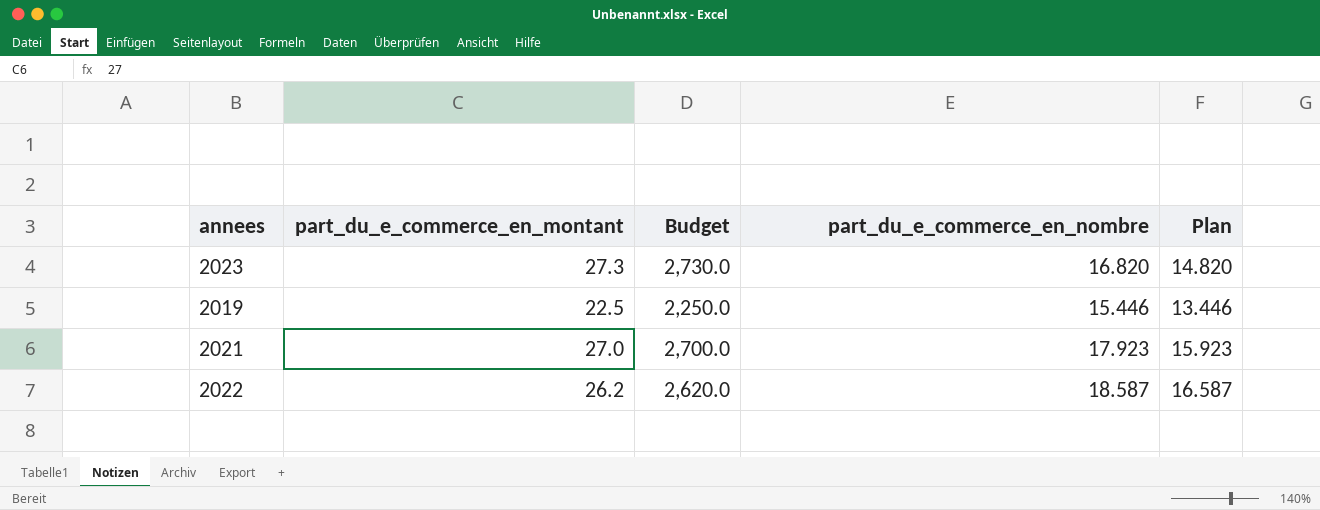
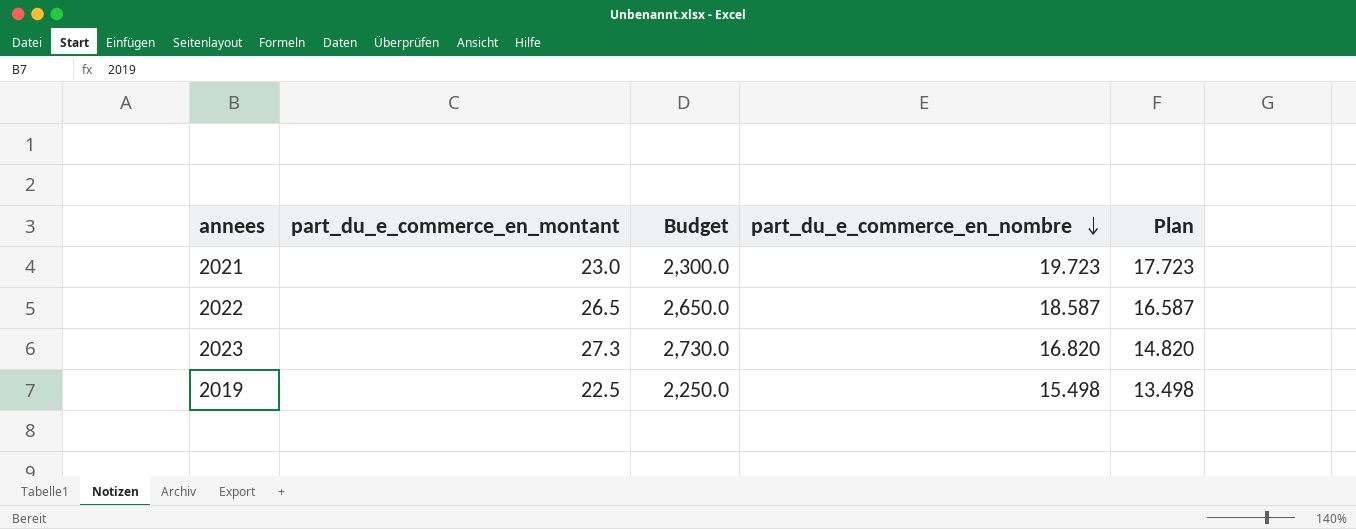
row order: none -> part_du_e_commerce_en_nombre descending
2021 | part_du_e_commerce_en_montant: 27.0 -> 23.0
2021 | Budget: 2,700.0 -> 2,300.0
2021 | part_du_e_commerce_en_nombre: 17.923 -> 19.723
2021 | Plan: 15.923 -> 17.723
2022 | part_du_e_commerce_en_montant: 26.2 -> 26.5
2022 | Budget: 2,620.0 -> 2,650.0
2019 | part_du_e_commerce_en_nombre: 15.446 -> 15.498
2019 | Plan: 13.446 -> 13.498

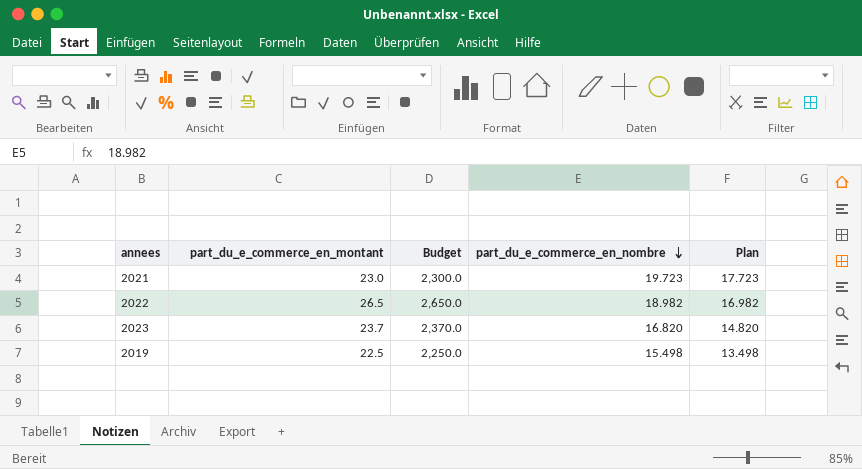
2022 | part_du_e_commerce_en_nombre: 18.587 -> 18.982
2022 | Plan: 16.587 -> 16.982
2023 | part_du_e_commerce_en_montant: 27.3 -> 23.7
2023 | Budget: 2,730.0 -> 2,370.0

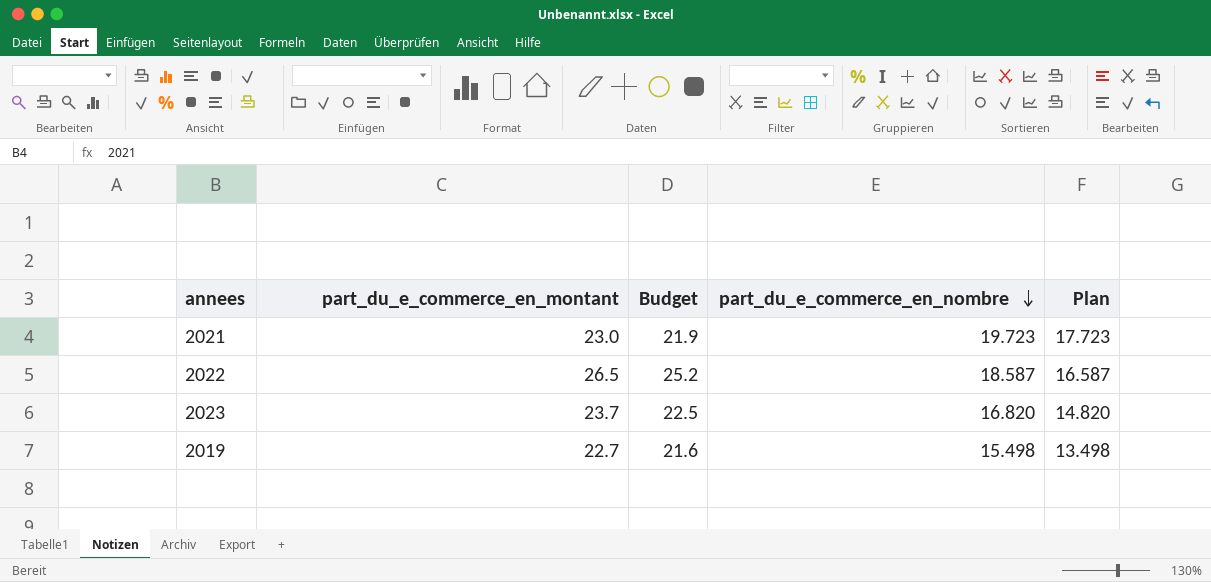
column Budget | formula: [part_du_e_commerce_en_montant] * 100 -> [part_du_e_commerce_en_montant] * 0.95
2022 | part_du_e_commerce_en_nombre: 18.982 -> 18.587
2022 | Plan: 16.982 -> 16.587
2019 | part_du_e_commerce_en_montant: 22.5 -> 22.7

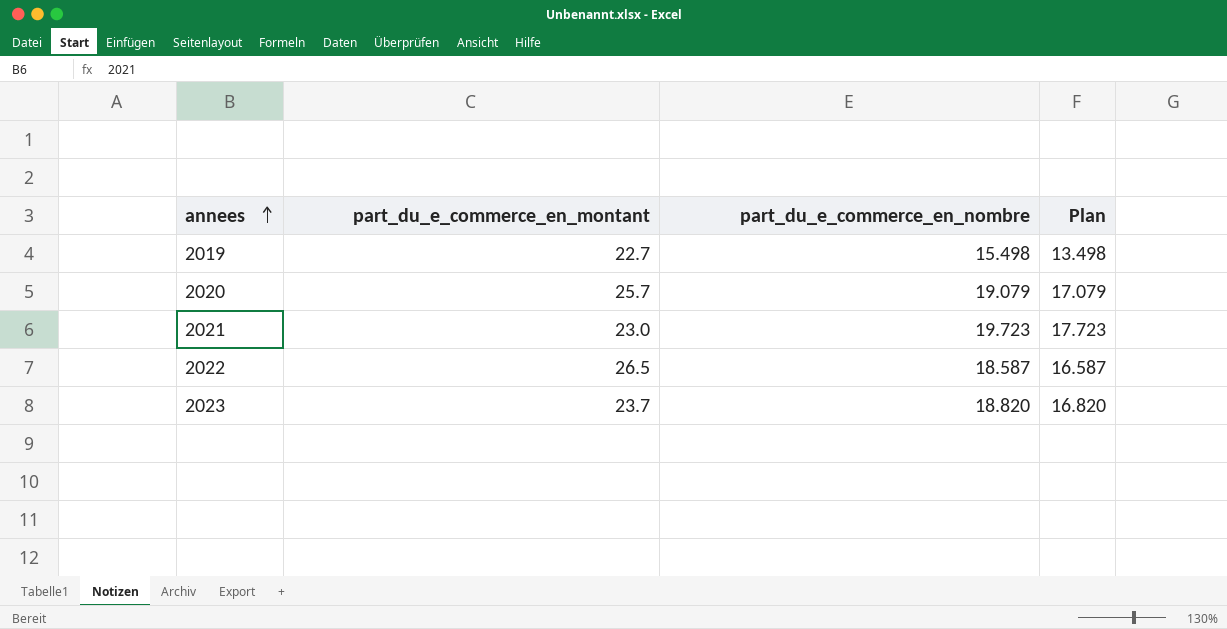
row order: part_du_e_commerce_en_nombre descending -> annees ascending
column Budget | formula: [part_du_e_commerce_en_montant] * 0.95 -> none
row 2020: none -> 25.7 | 19.079 | 17.079
2023 | part_du_e_commerce_en_nombre: 16.820 -> 18.820
2023 | Plan: 14.820 -> 16.820

